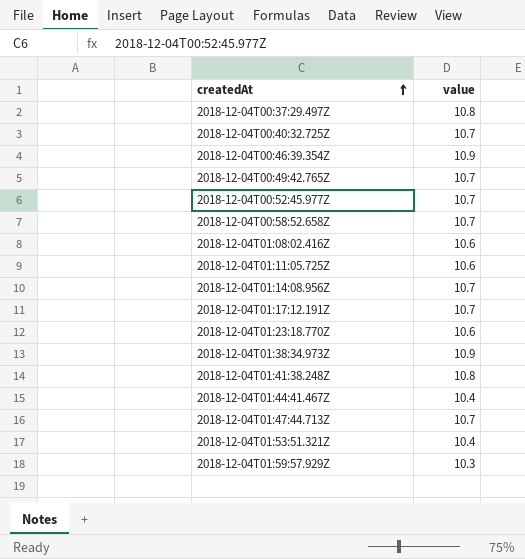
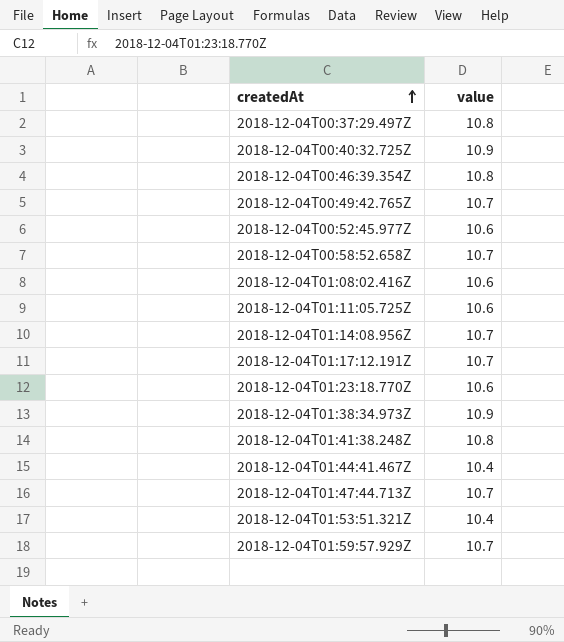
2018-12-04T00:40:32.725Z | value: 10.7 -> 10.9
2018-12-04T00:46:39.354Z | value: 10.9 -> 10.8
2018-12-04T00:52:45.977Z | value: 10.7 -> 10.6
2018-12-04T01:59:57.929Z | value: 10.3 -> 10.7

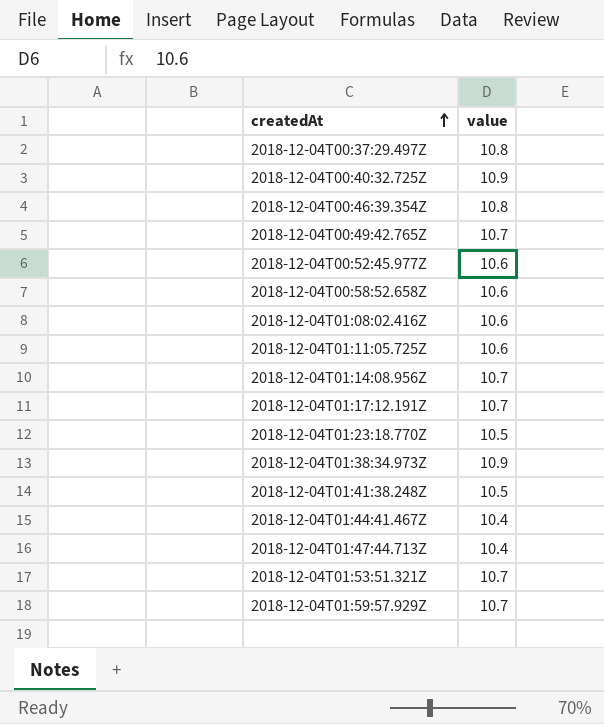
2018-12-04T00:58:52.658Z | value: 10.7 -> 10.6
2018-12-04T01:23:18.770Z | value: 10.6 -> 10.5
2018-12-04T01:41:38.248Z | value: 10.8 -> 10.5
2018-12-04T01:47:44.713Z | value: 10.7 -> 10.4
2018-12-04T01:53:51.321Z | value: 10.4 -> 10.7

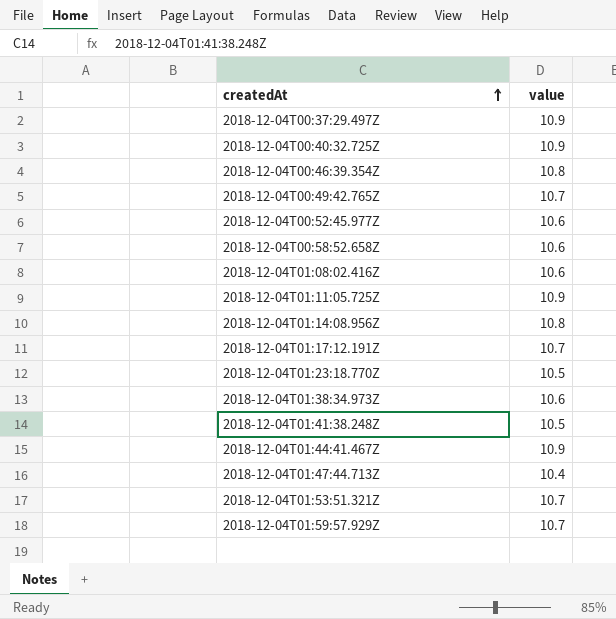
2018-12-04T00:37:29.497Z | value: 10.8 -> 10.9
2018-12-04T01:11:05.725Z | value: 10.6 -> 10.9
2018-12-04T01:14:08.956Z | value: 10.7 -> 10.8
2018-12-04T01:38:34.973Z | value: 10.9 -> 10.6
2018-12-04T01:44:41.467Z | value: 10.4 -> 10.9

